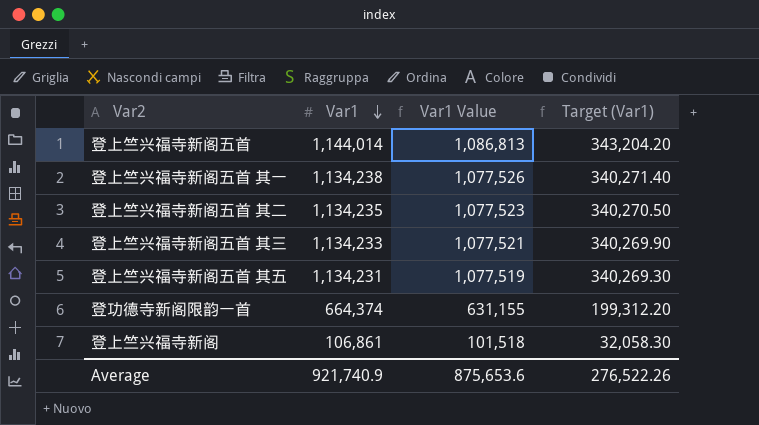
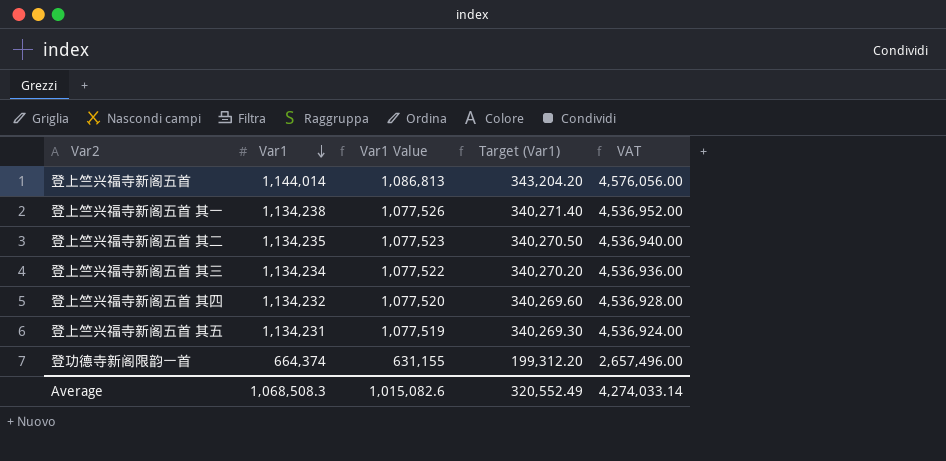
column VAT | formula: none -> [Var1] * 4
row 登上竺兴福寺新阁: 106,861 | 101,518 | 32,058.30 -> none
登上竺兴福寺新阁五首 其三 | Var1: 1,134,233 -> 1,134,234
登上竺兴福寺新阁五首 其三 | Var1 Value: 1,077,521 -> 1,077,522
登上竺兴福寺新阁五首 其三 | Target (Var1): 340,269.90 -> 340,270.20
row 登上竺兴福寺新阁五首 其四: none -> 1,134,232 | 1,077,520 | 340,269.60 | 4,536,928.00
Average | Var1: 921,740.9 -> 1,068,508.3
Average | Var1 Value: 875,653.6 -> 1,015,082.6
Average | Target (Var1): 276,522.26 -> 320,552.49

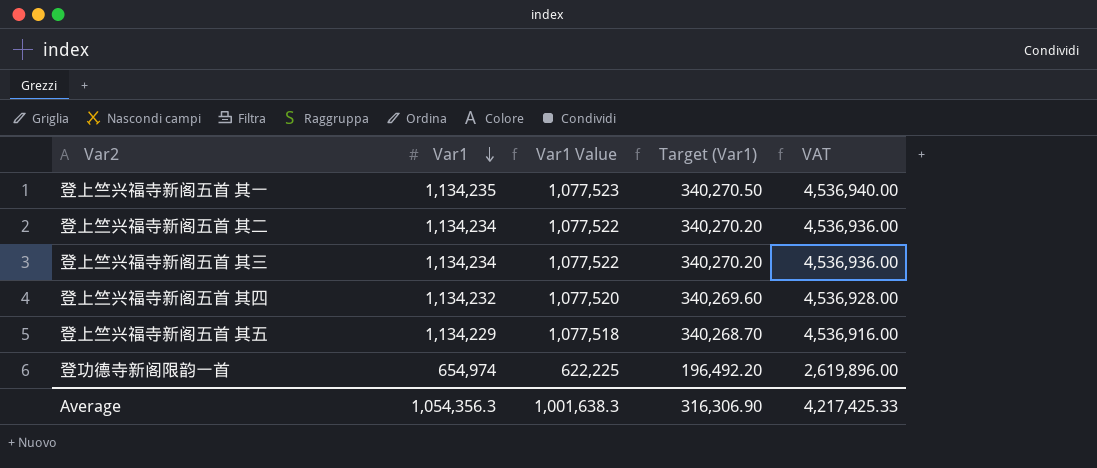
row 登上竺兴福寺新阁五首: 1,144,014 | 1,086,813 | 343,204.20 | 4,576,056.00 -> none
登上竺兴福寺新阁五首 其一 | Var1: 1,134,238 -> 1,134,235
登上竺兴福寺新阁五首 其一 | Var1 Value: 1,077,526 -> 1,077,523
登上竺兴福寺新阁五首 其一 | Target (Var1): 340,271.40 -> 340,270.50
登上竺兴福寺新阁五首 其一 | VAT: 4,536,952.00 -> 4,536,940.00
登上竺兴福寺新阁五首 其二 | Var1: 1,134,235 -> 1,134,234
登上竺兴福寺新阁五首 其二 | Var1 Value: 1,077,523 -> 1,077,522
登上竺兴福寺新阁五首 其二 | Target (Var1): 340,270.50 -> 340,270.20
登上竺兴福寺新阁五首 其二 | VAT: 4,536,940.00 -> 4,536,936.00
登上竺兴福寺新阁五首 其五 | Var1: 1,134,231 -> 1,134,229
登上竺兴福寺新阁五首 其五 | Var1 Value: 1,077,519 -> 1,077,518
登上竺兴福寺新阁五首 其五 | Target (Var1): 340,269.30 -> 340,268.70
登上竺兴福寺新阁五首 其五 | VAT: 4,536,924.00 -> 4,536,916.00
登功德寺新阁限韵一首 | Var1: 664,374 -> 654,974
登功德寺新阁限韵一首 | Var1 Value: 631,155 -> 622,225
登功德寺新阁限韵一首 | Target (Var1): 199,312.20 -> 196,492.20
登功德寺新阁限韵一首 | VAT: 2,657,496.00 -> 2,619,896.00
Average | Var1: 1,068,508.3 -> 1,054,356.3
Average | Var1 Value: 1,015,082.6 -> 1,001,638.3
Average | Target (Var1): 320,552.49 -> 316,306.90
Average | VAT: 4,274,033.14 -> 4,217,425.33

